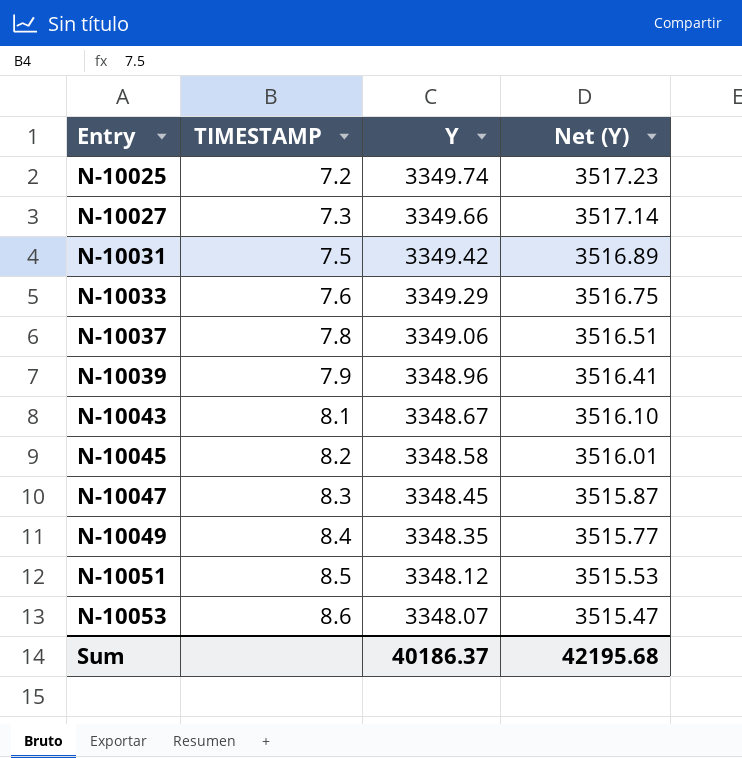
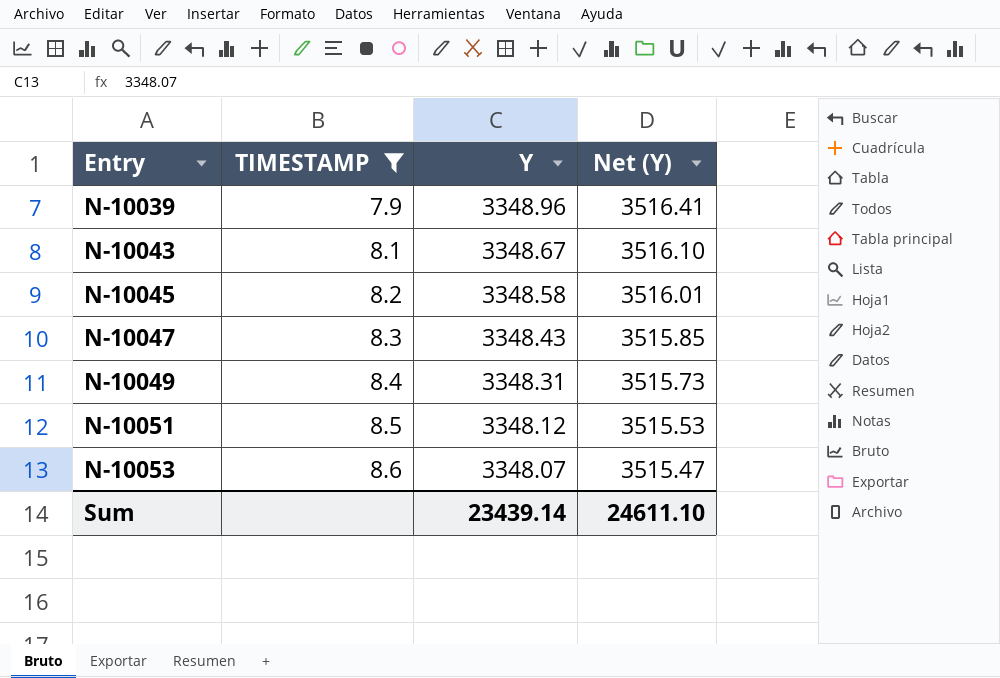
filter: none -> TIMESTAMP >= 7.9
N-10047 | Y: 3348.45 -> 3348.43
N-10047 | Net (Y): 3515.87 -> 3515.85
N-10049 | Y: 3348.35 -> 3348.31
N-10049 | Net (Y): 3515.77 -> 3515.73
Sum | Y: 40186.37 -> 23439.14
Sum | Net (Y): 42195.68 -> 24611.10

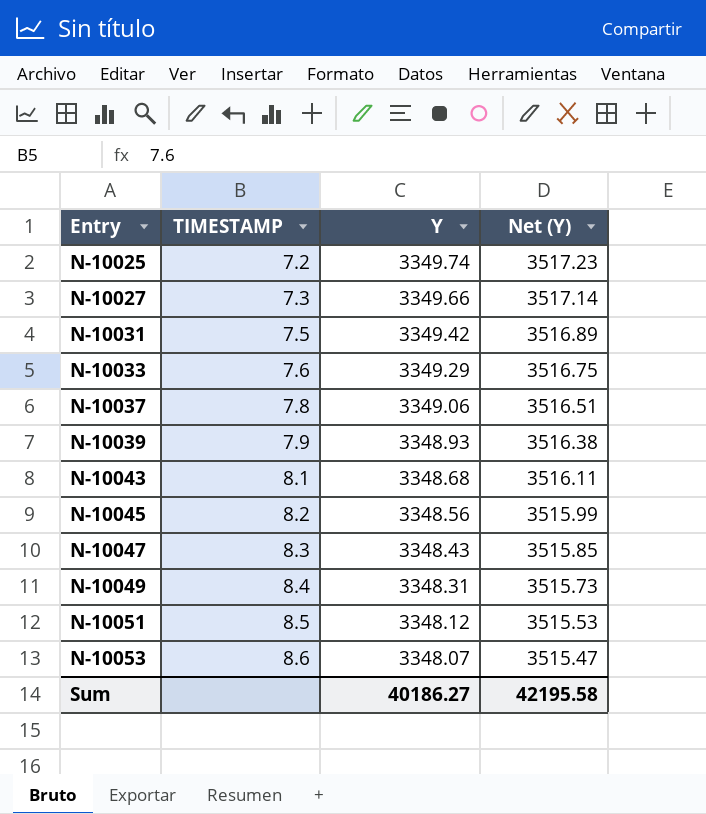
filter: TIMESTAMP >= 7.9 -> none
N-10039 | Y: 3348.96 -> 3348.93
N-10039 | Net (Y): 3516.41 -> 3516.38
N-10043 | Y: 3348.67 -> 3348.68
N-10043 | Net (Y): 3516.10 -> 3516.11
N-10045 | Y: 3348.58 -> 3348.56
N-10045 | Net (Y): 3516.01 -> 3515.99
Sum | Y: 23439.14 -> 40186.27
Sum | Net (Y): 24611.10 -> 42195.58

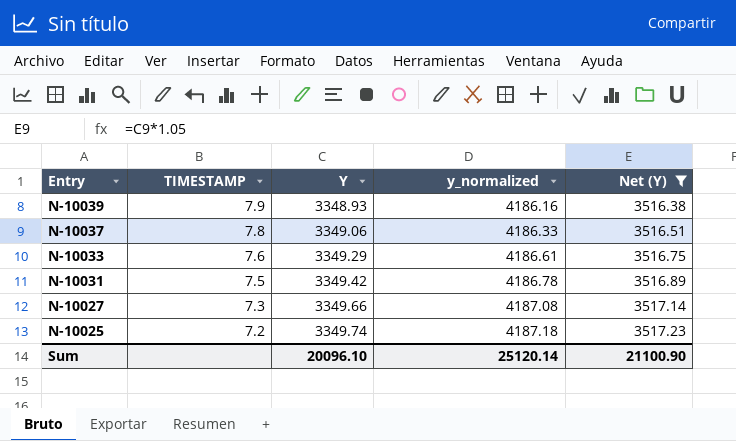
filter: none -> Net (Y) >= 3516.38
row order: Entry ascending -> Entry descending
column y_normalized | formula: none -> [Y] * 1.25
Sum | Y: 40186.27 -> 20096.10
Sum | Net (Y): 42195.58 -> 21100.90

